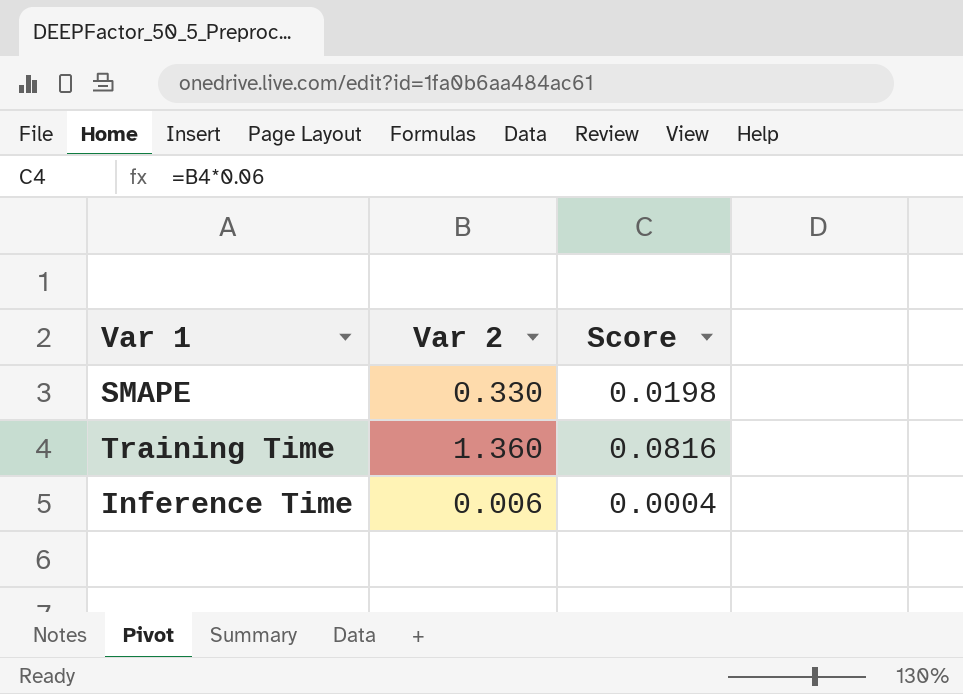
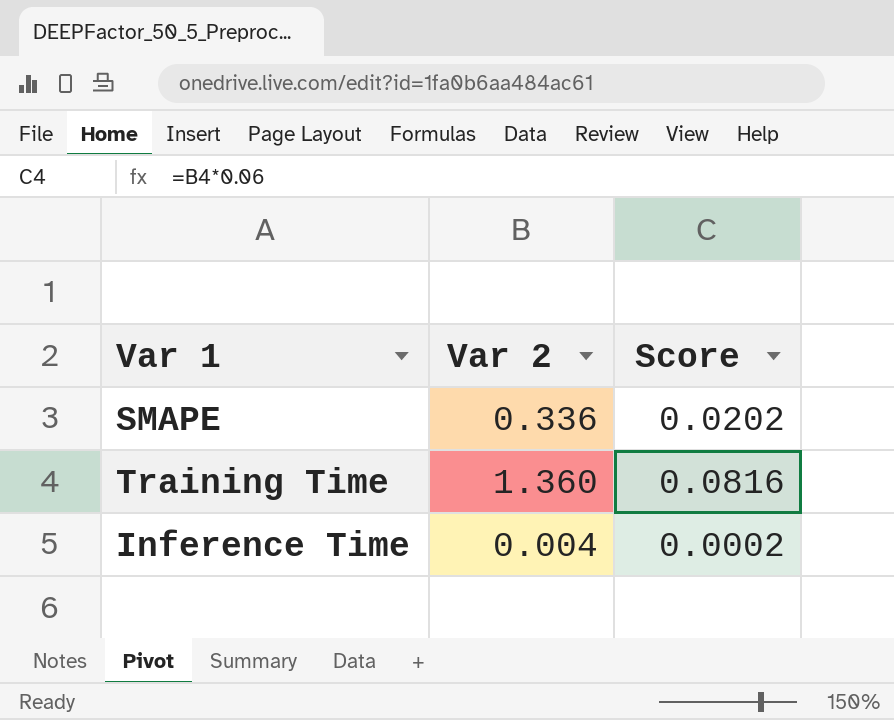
SMAPE | Var 2: 0.330 -> 0.336
SMAPE | Score: 0.0198 -> 0.0202
Inference Time | Var 2: 0.006 -> 0.004
Inference Time | Score: 0.0004 -> 0.0002

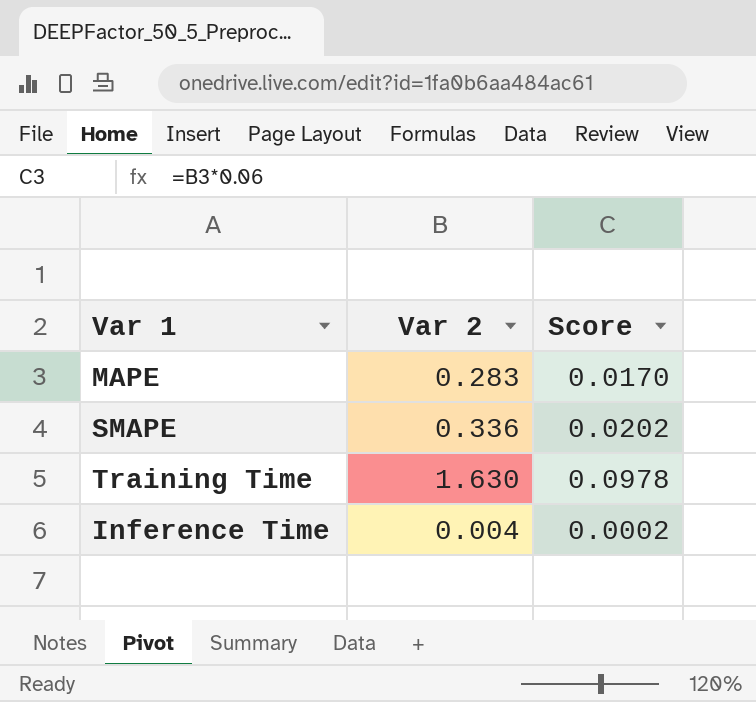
row MAPE: none -> 0.283 | 0.0170
Training Time | Var 2: 1.360 -> 1.630
Training Time | Score: 0.0816 -> 0.0978

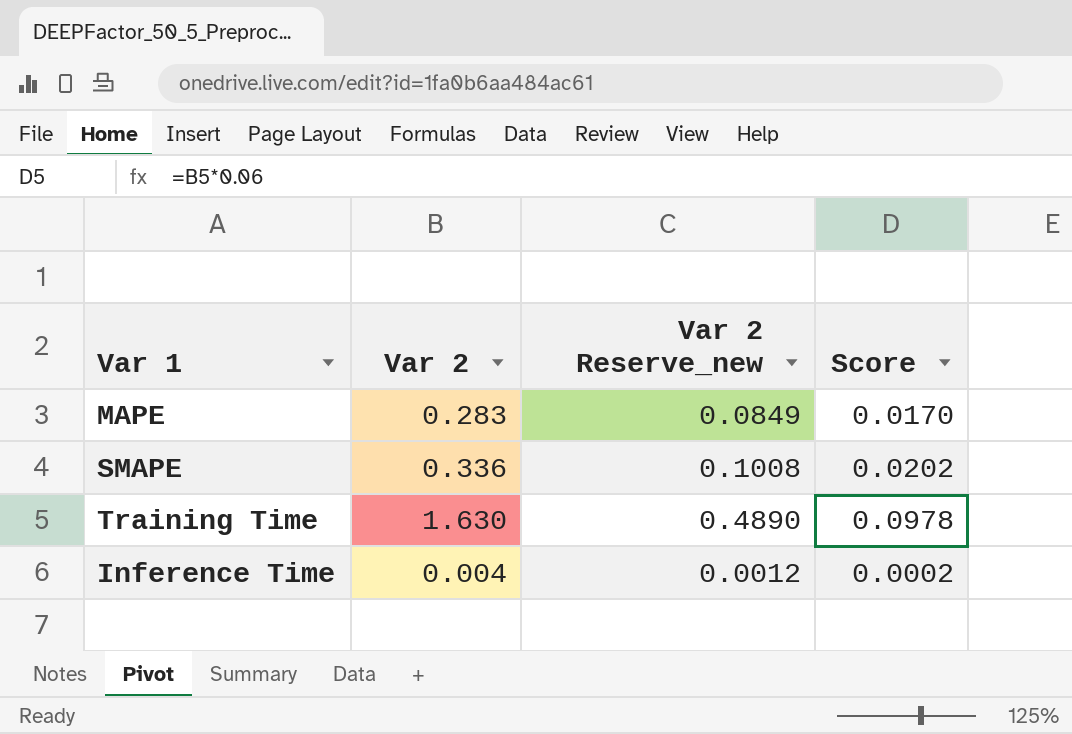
column Var 2 Reserve_new | formula: none -> [Var 2] * 0.3

